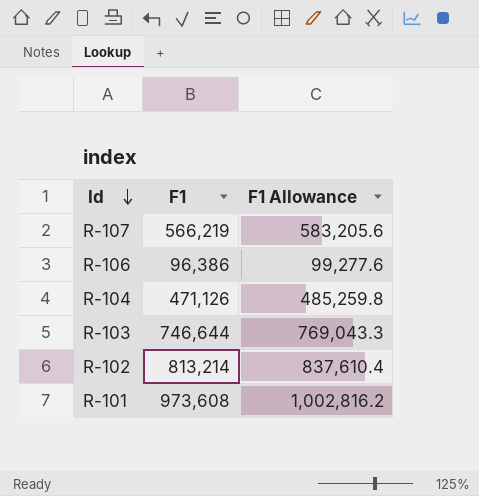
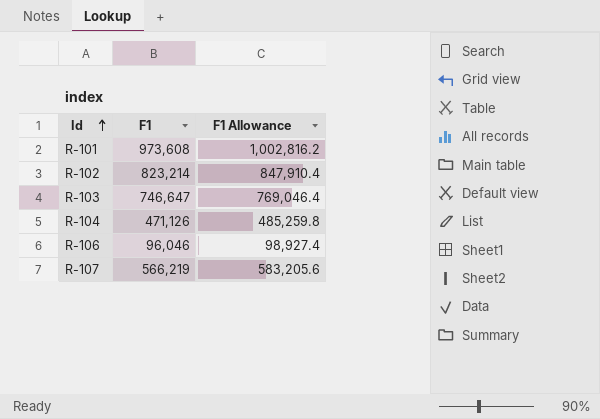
row order: Id descending -> Id ascending
R-102 | F1: 813,214 -> 823,214
R-102 | F1 Allowance: 837,610.4 -> 847,910.4
R-103 | F1: 746,644 -> 746,647
R-103 | F1 Allowance: 769,043.3 -> 769,046.4
R-106 | F1: 96,386 -> 96,046
R-106 | F1 Allowance: 99,277.6 -> 98,927.4

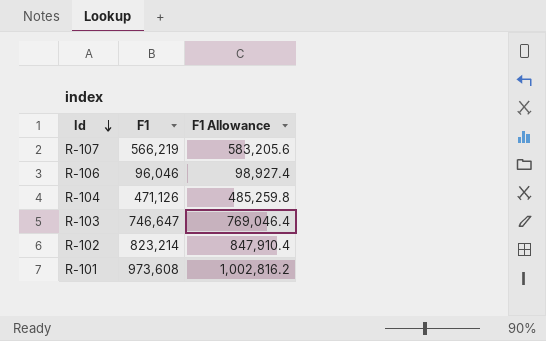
row order: Id ascending -> Id descending

